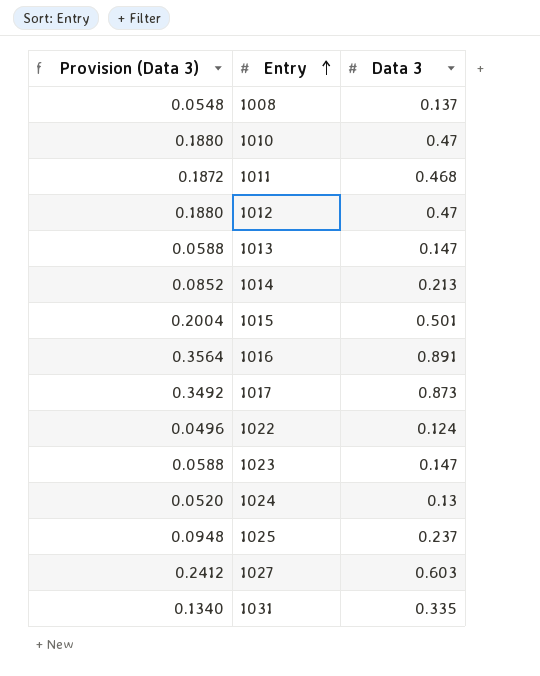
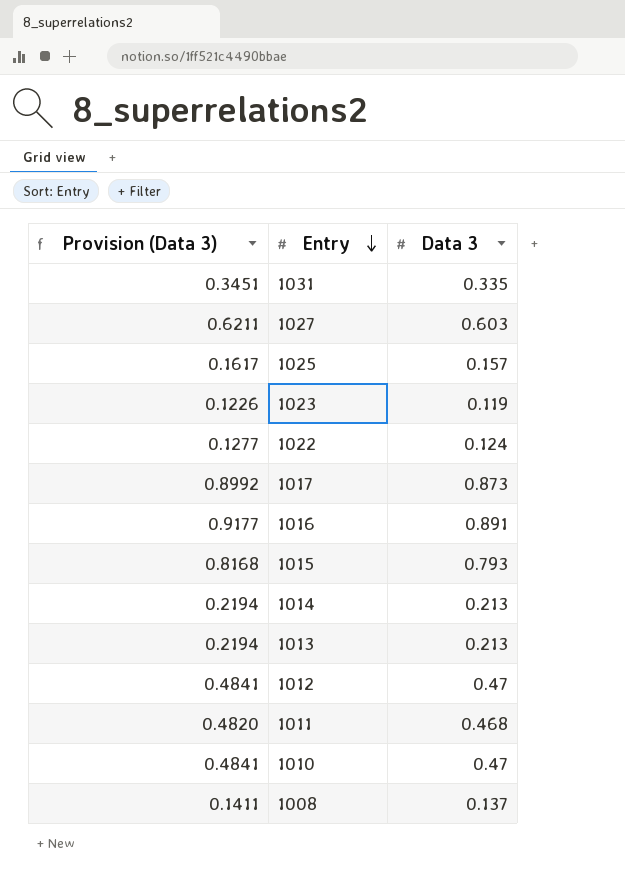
row order: Entry ascending -> Entry descending
column Provision (Data 3) | formula: [Data 3] * 0.4 -> [Data 3] * 1.03
row 1024: 0.0520 | 0.13 -> none
1025 | Data 3: 0.237 -> 0.157
1023 | Data 3: 0.147 -> 0.119
1015 | Data 3: 0.501 -> 0.793
1013 | Data 3: 0.147 -> 0.213

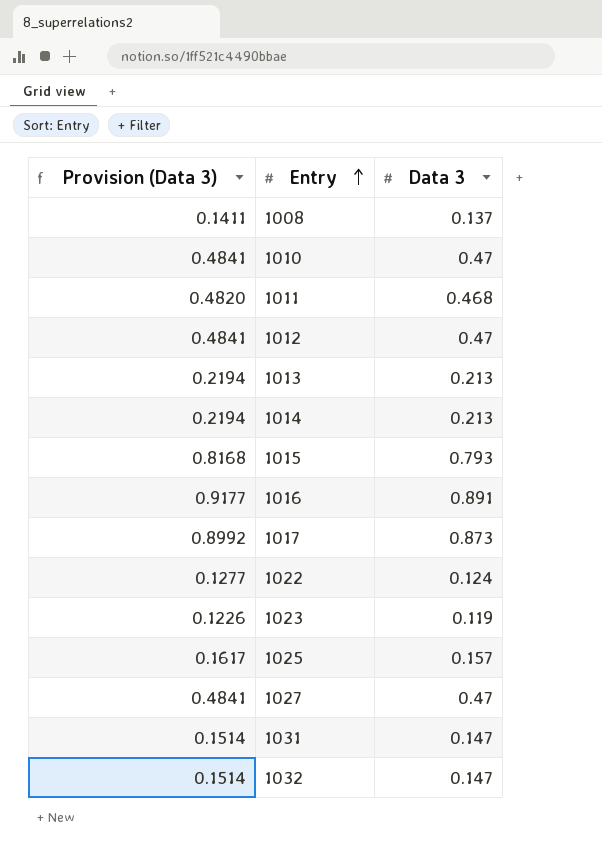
row order: Entry descending -> Entry ascending
1027 | Provision (Data 3): 0.6211 -> 0.4841
1027 | Data 3: 0.603 -> 0.47
1031 | Provision (Data 3): 0.3451 -> 0.1514
1031 | Data 3: 0.335 -> 0.147
row 1032: none -> 0.1514 | 0.147

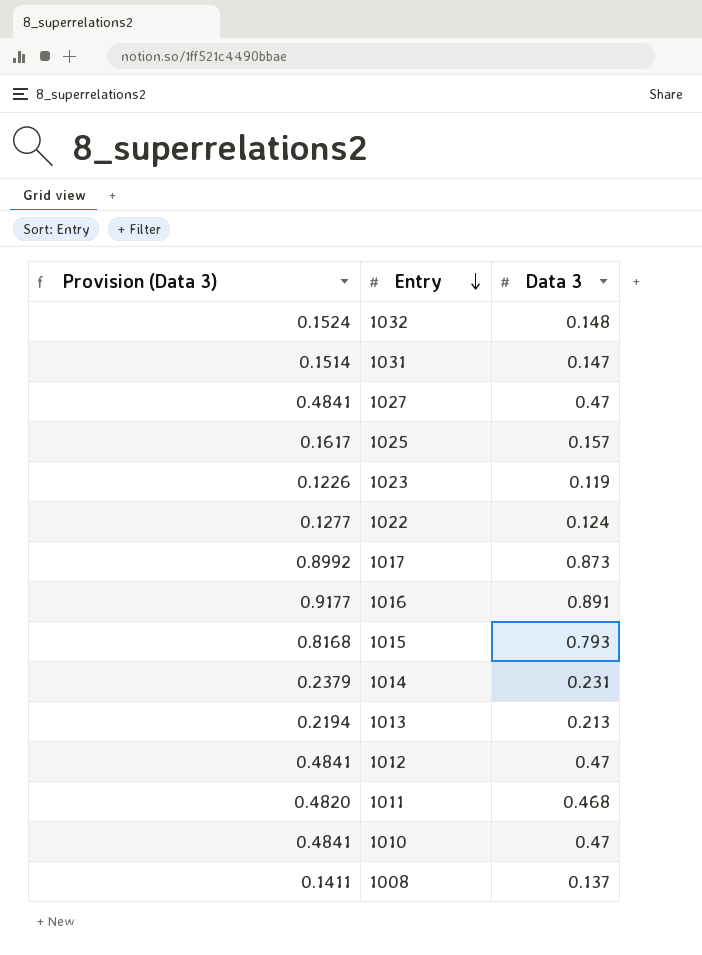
row order: Entry ascending -> Entry descending
1032 | Provision (Data 3): 0.1514 -> 0.1524
1032 | Data 3: 0.147 -> 0.148
1014 | Provision (Data 3): 0.2194 -> 0.2379
1014 | Data 3: 0.213 -> 0.231

